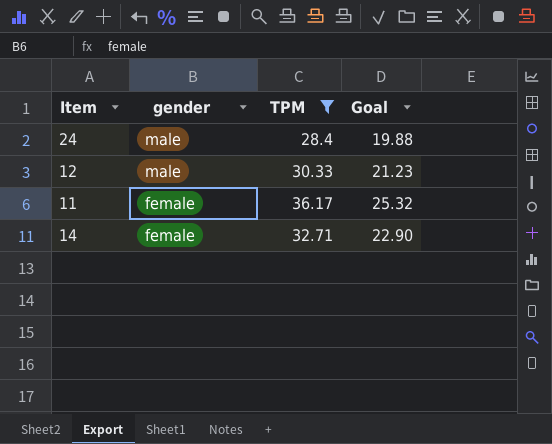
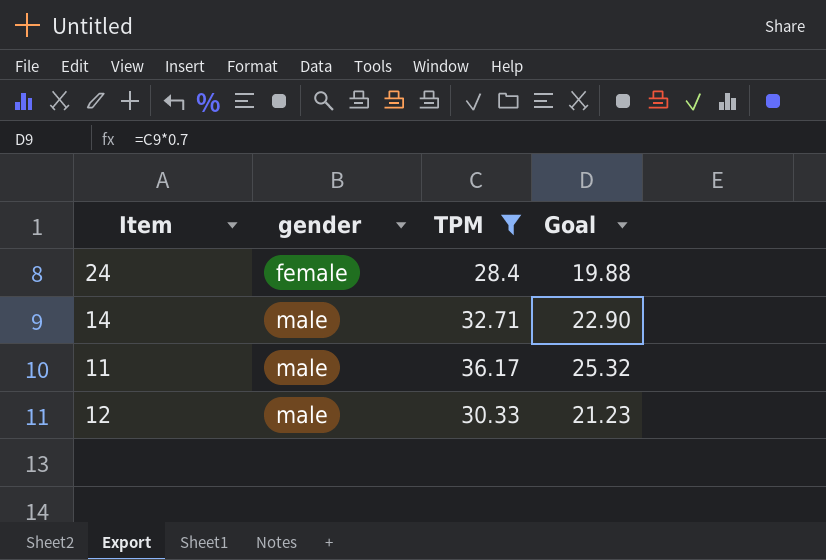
row order: gender descending -> gender ascending
24 | gender: male -> female
14 | gender: female -> male
11 | gender: female -> male

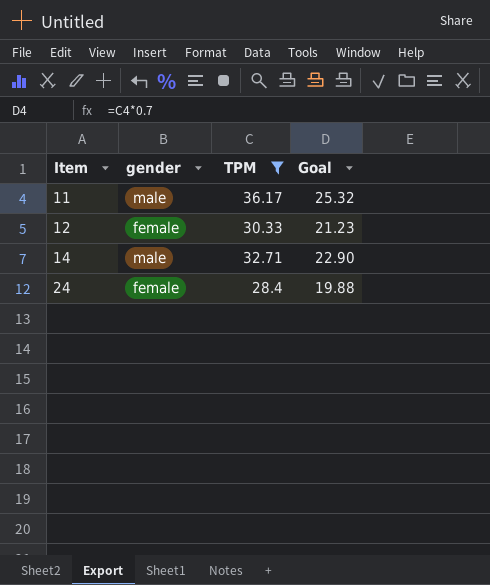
row order: gender ascending -> Item ascending
12 | gender: male -> female

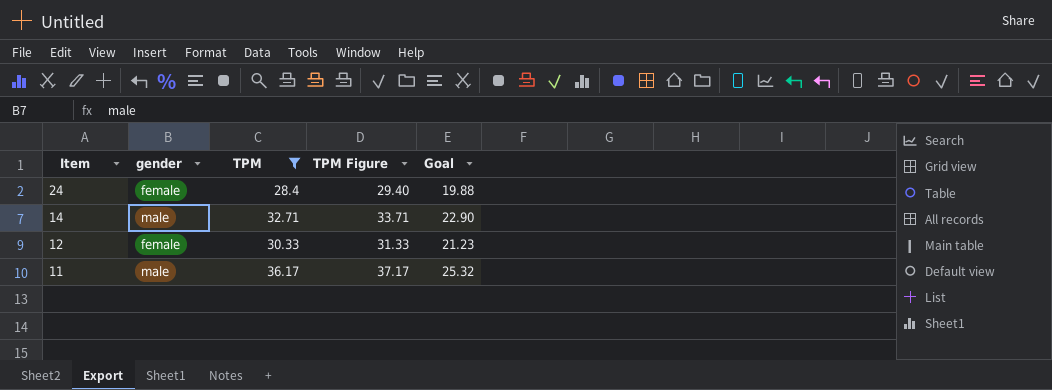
row order: Item ascending -> Item descending
column TPM Figure | formula: none -> [TPM] + 1

